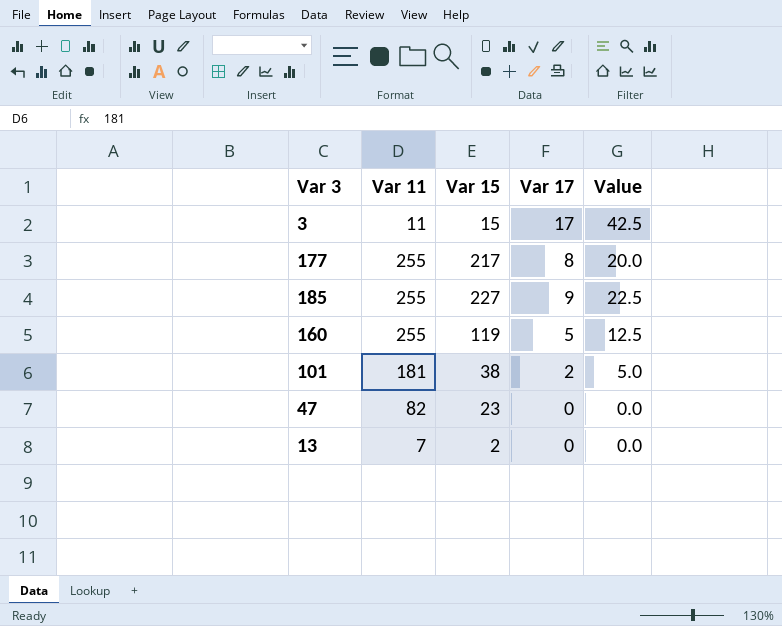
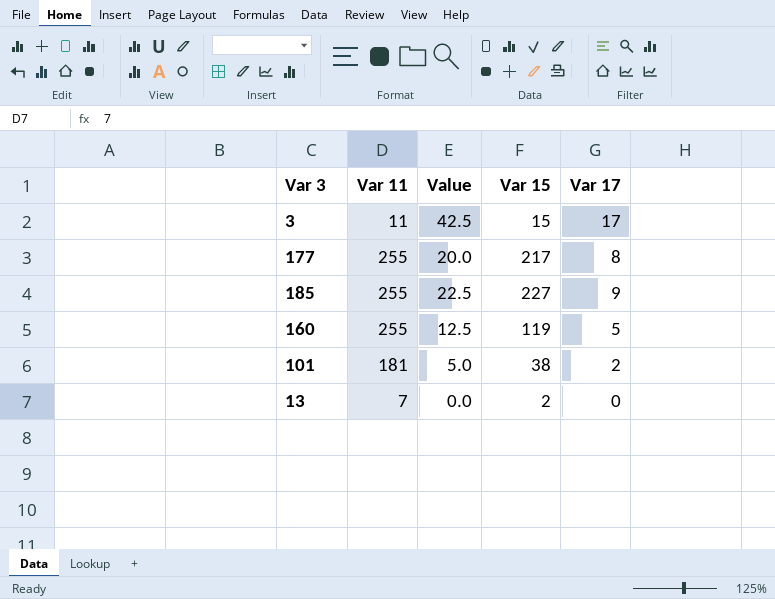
column Value | position: 5 -> 3
row 47: 82 | 23 | 0 | 0.0 -> none

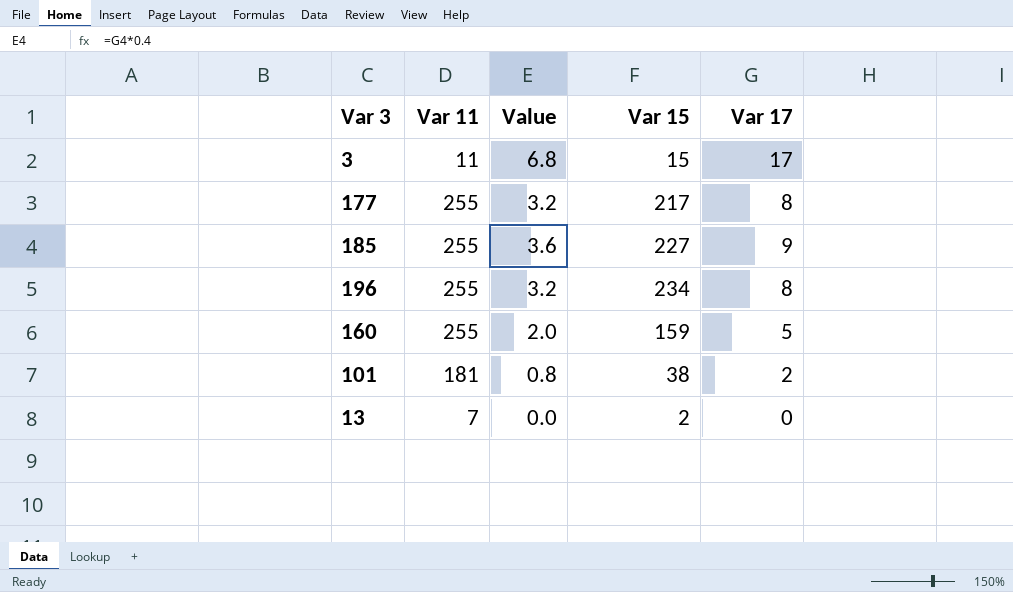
column Value | formula: [Var 17] * 2.5 -> [Var 17] * 0.4
row 196: none -> 255 | 3.2 | 234 | 8
160 | Var 15: 119 -> 159

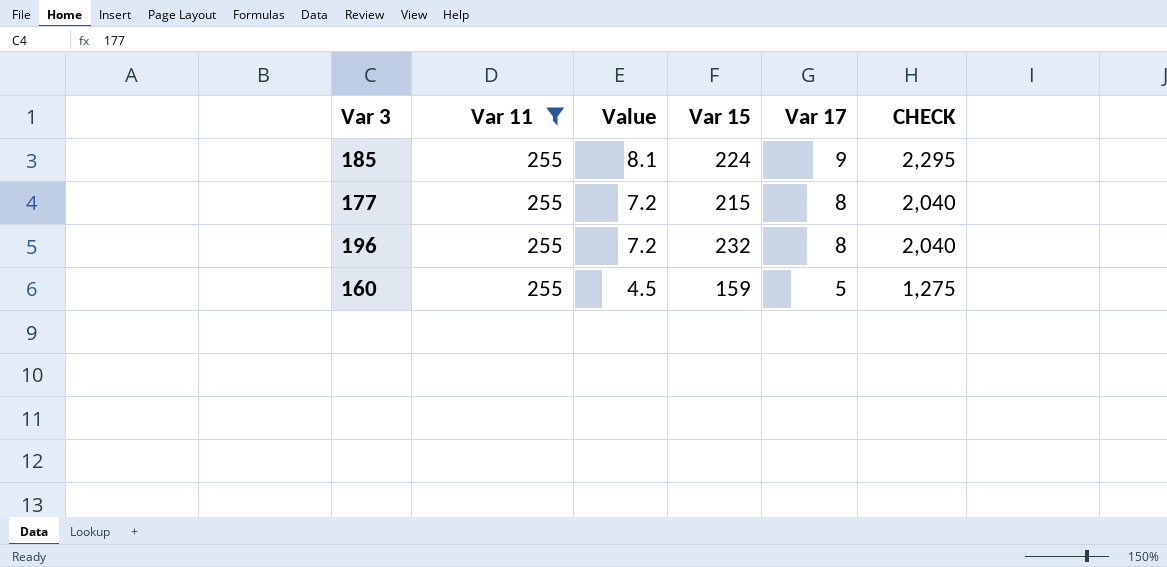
filter: none -> Var 11 = 255
row order: none -> Value descending
column Value | formula: [Var 17] * 0.4 -> [Var 17] * 0.9
column CHECK | formula: none -> [Var 11] * [Var 17]
185 | Var 15: 227 -> 224
177 | Var 15: 217 -> 215
196 | Var 15: 234 -> 232

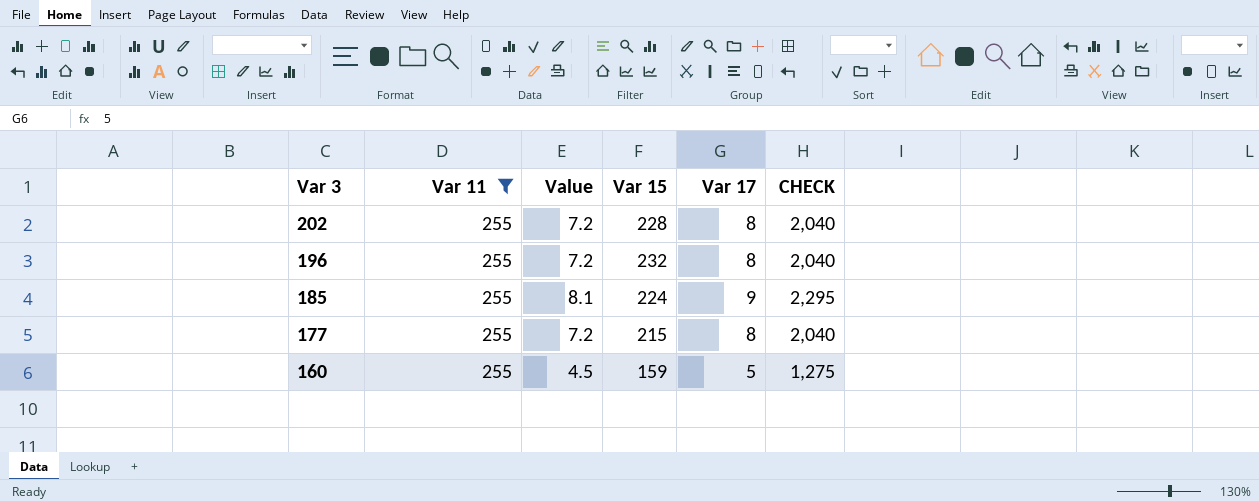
row order: Value descending -> Var 3 descending
row 202: none -> 255 | 7.2 | 228 | 8 | 2,040

